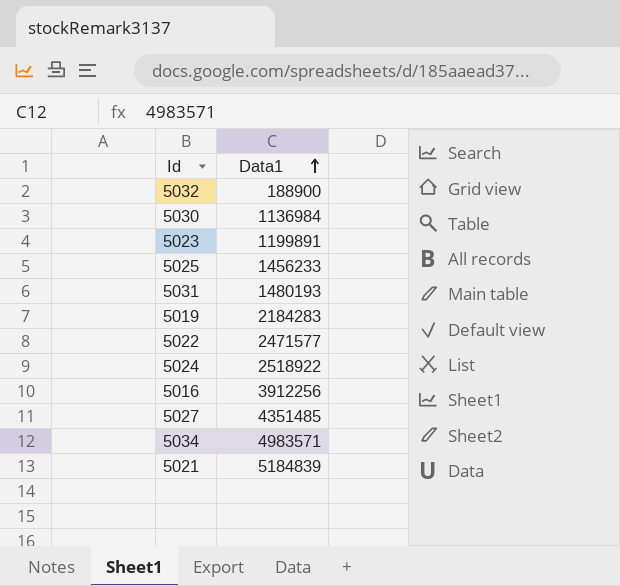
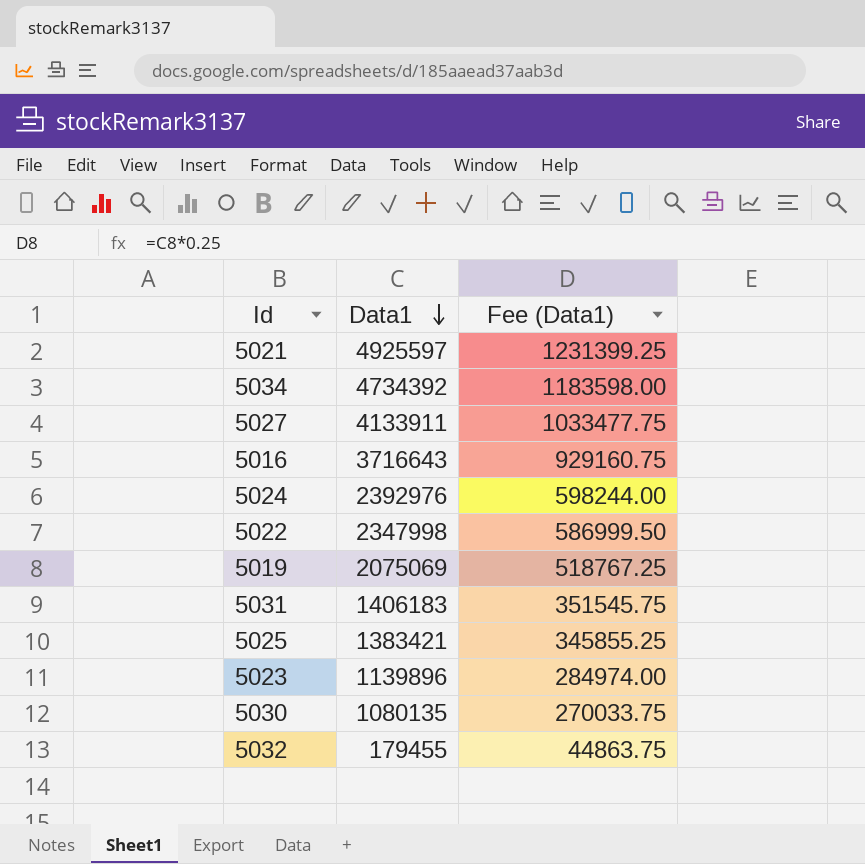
row order: Data1 ascending -> Data1 descending
column Fee (Data1) | formula: none -> [Data1] * 0.25
5021 | Data1: 5184839 -> 4925597
5034 | Data1: 4983571 -> 4734392
5027 | Data1: 4351485 -> 4133911
5016 | Data1: 3912256 -> 3716643
5024 | Data1: 2518922 -> 2392976
5022 | Data1: 2471577 -> 2347998
5019 | Data1: 2184283 -> 2075069
5031 | Data1: 1480193 -> 1406183
5025 | Data1: 1456233 -> 1383421
5023 | Data1: 1199891 -> 1139896
5030 | Data1: 1136984 -> 1080135
5032 | Data1: 188900 -> 179455

